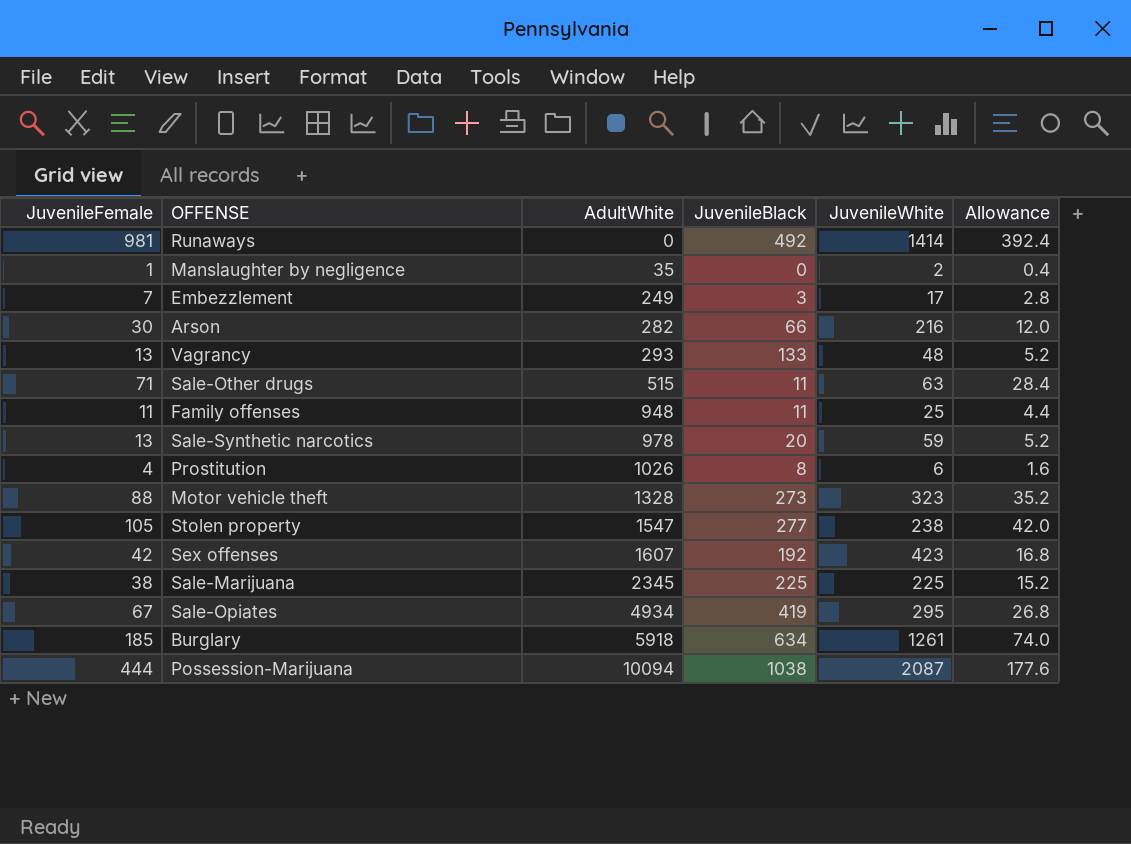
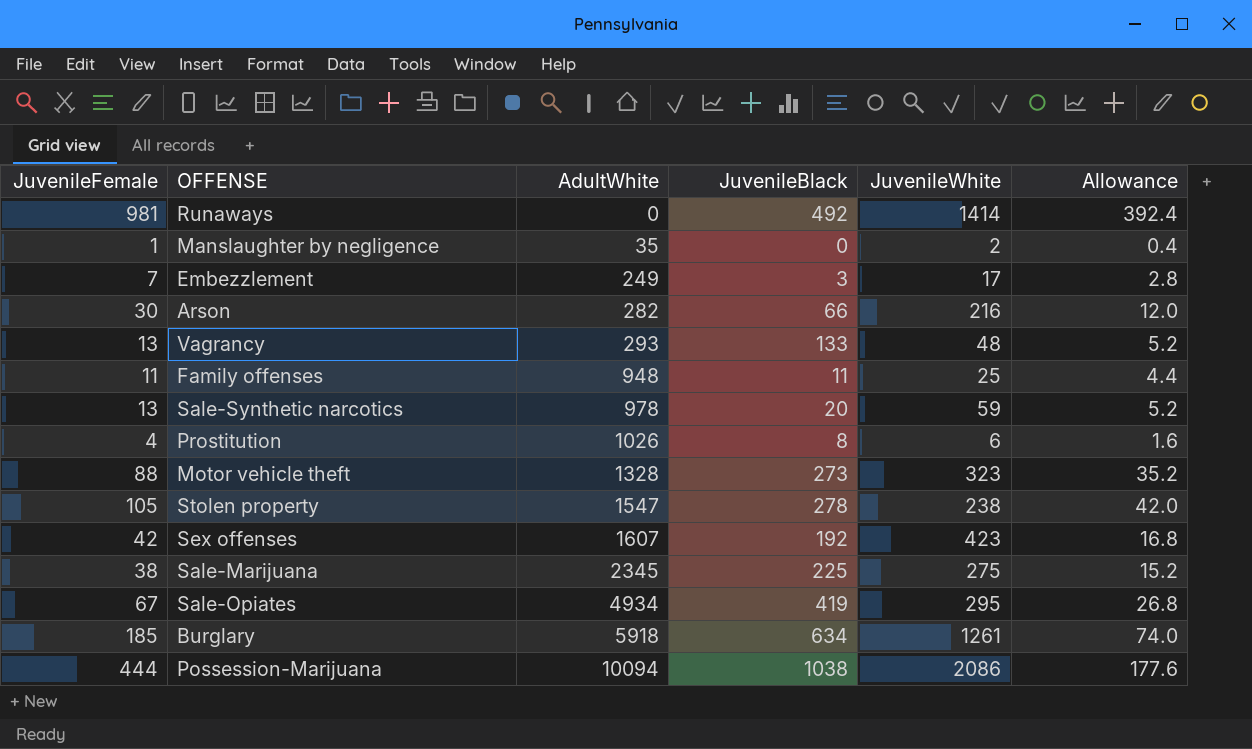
row Sale-Other drugs: 71 | 515 | 11 | 63 | 28.4 -> none
Stolen property | JuvenileBlack: 277 -> 278
Sale-Marijuana | JuvenileWhite: 225 -> 275
Possession-Marijuana | JuvenileWhite: 2087 -> 2086

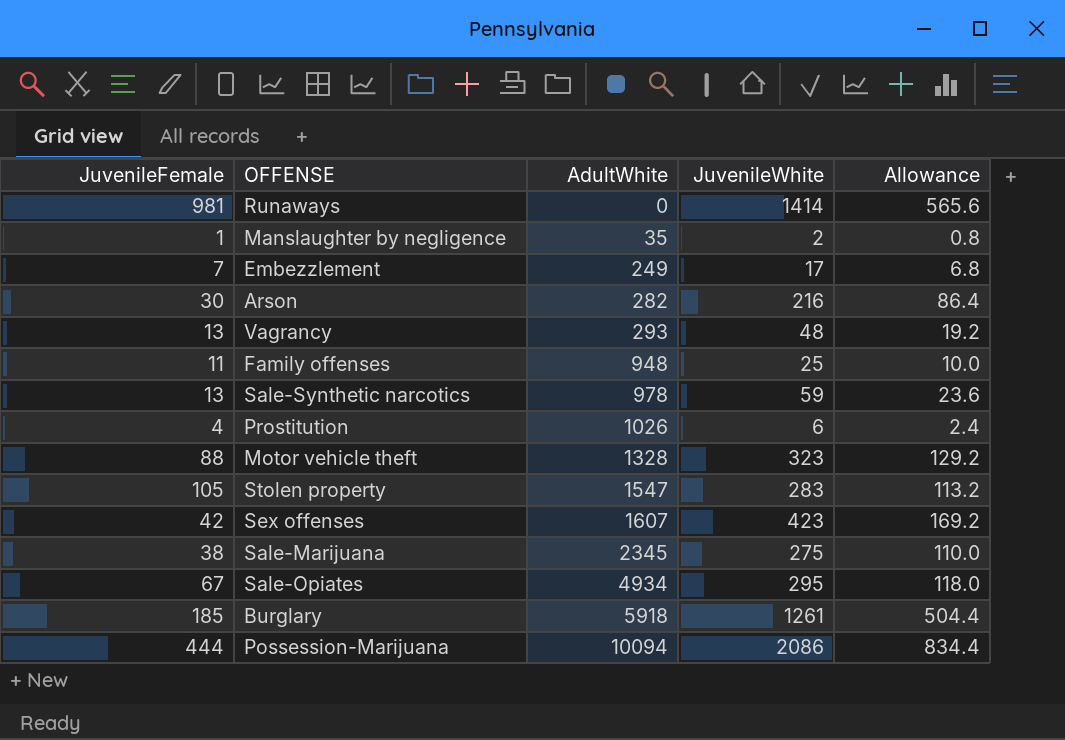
column JuvenileBlack | position: 4 -> none
column Allowance | formula: [JuvenileFemale] * 0.4 -> [JuvenileWhite] * 0.4
Stolen property | JuvenileWhite: 238 -> 283

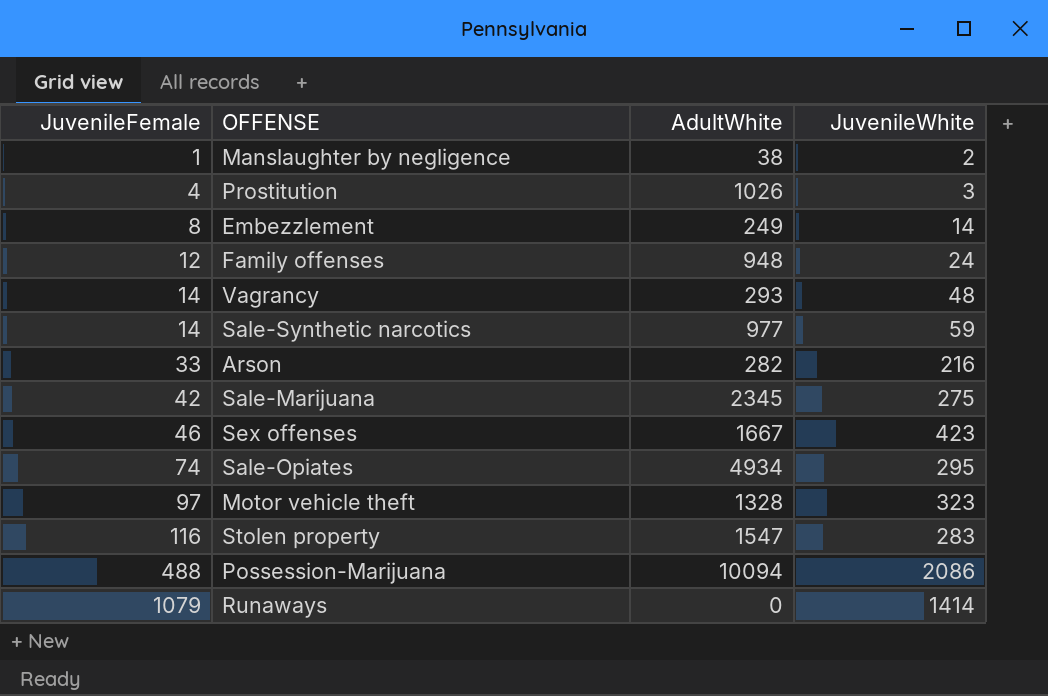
row order: AdultWhite ascending -> JuvenileFemale ascending
column Allowance | formula: [JuvenileWhite] * 0.4 -> none
row Burglary: 185 | 5918 | 1261 | 504.4 -> none
Manslaughter by negligence | AdultWhite: 35 -> 38
Prostitution | JuvenileWhite: 6 -> 3
Embezzlement | JuvenileFemale: 7 -> 8
Embezzlement | JuvenileWhite: 17 -> 14
Family offenses | JuvenileFemale: 11 -> 12
Family offenses | JuvenileWhite: 25 -> 24
Vagrancy | JuvenileFemale: 13 -> 14
Sale-Synthetic narcotics | JuvenileFemale: 13 -> 14
Sale-Synthetic narcotics | AdultWhite: 978 -> 977
Arson | JuvenileFemale: 30 -> 33
Sale-Marijuana | JuvenileFemale: 38 -> 42
Sex offenses | JuvenileFemale: 42 -> 46
Sex offenses | AdultWhite: 1607 -> 1667
Sale-Opiates | JuvenileFemale: 67 -> 74
Motor vehicle theft | JuvenileFemale: 88 -> 97
Stolen property | JuvenileFemale: 105 -> 116
Possession-Marijuana | JuvenileFemale: 444 -> 488
Runaways | JuvenileFemale: 981 -> 1079

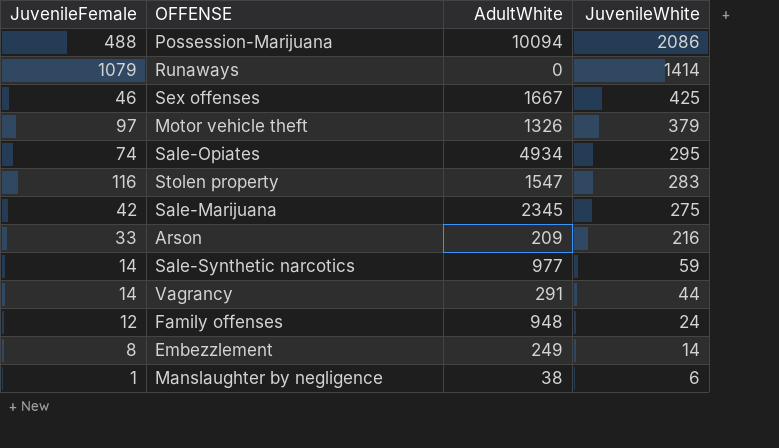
row order: JuvenileFemale ascending -> JuvenileWhite descending
row Prostitution: 4 | 1026 | 3 -> none
Sex offenses | JuvenileWhite: 423 -> 425
Motor vehicle theft | AdultWhite: 1328 -> 1326
Motor vehicle theft | JuvenileWhite: 323 -> 379
Arson | AdultWhite: 282 -> 209
Vagrancy | AdultWhite: 293 -> 291
Vagrancy | JuvenileWhite: 48 -> 44
Manslaughter by negligence | JuvenileWhite: 2 -> 6

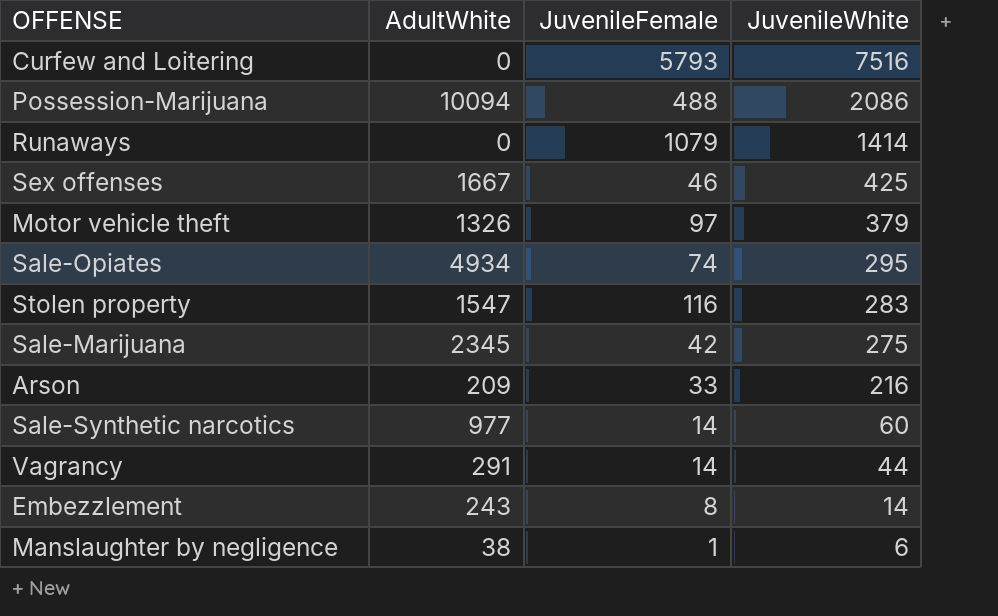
column JuvenileFemale | position: 1 -> 3
row Family offenses: 12 | 948 | 24 -> none
row Curfew and Loitering: none -> 0 | 5793 | 7516
Sale-Synthetic narcotics | JuvenileWhite: 59 -> 60
Embezzlement | AdultWhite: 249 -> 243

